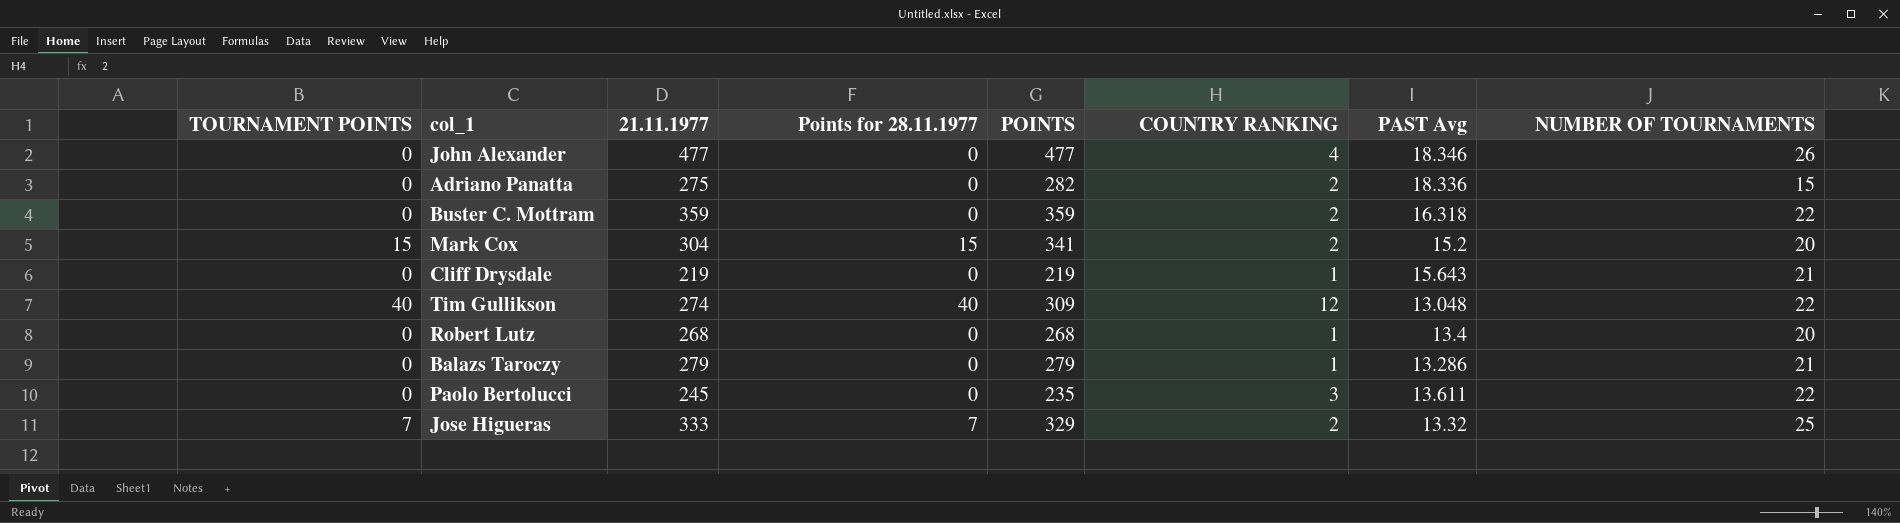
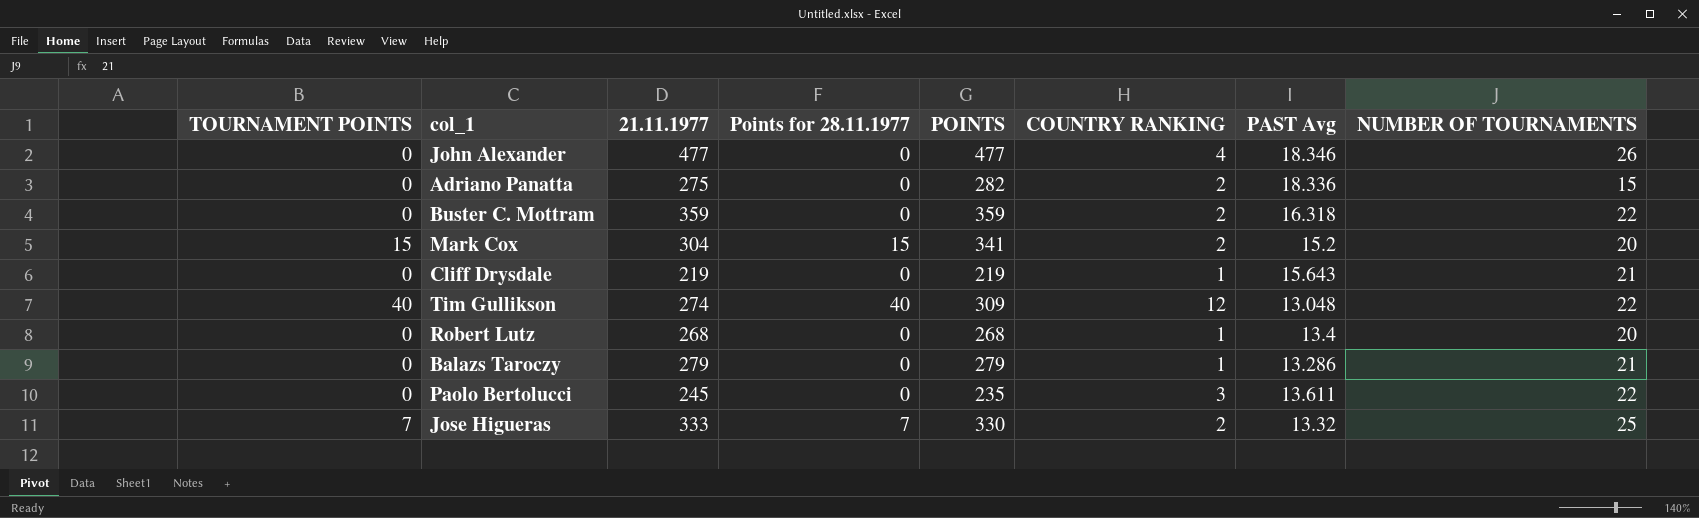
Jose Higueras | POINTS: 329 -> 330

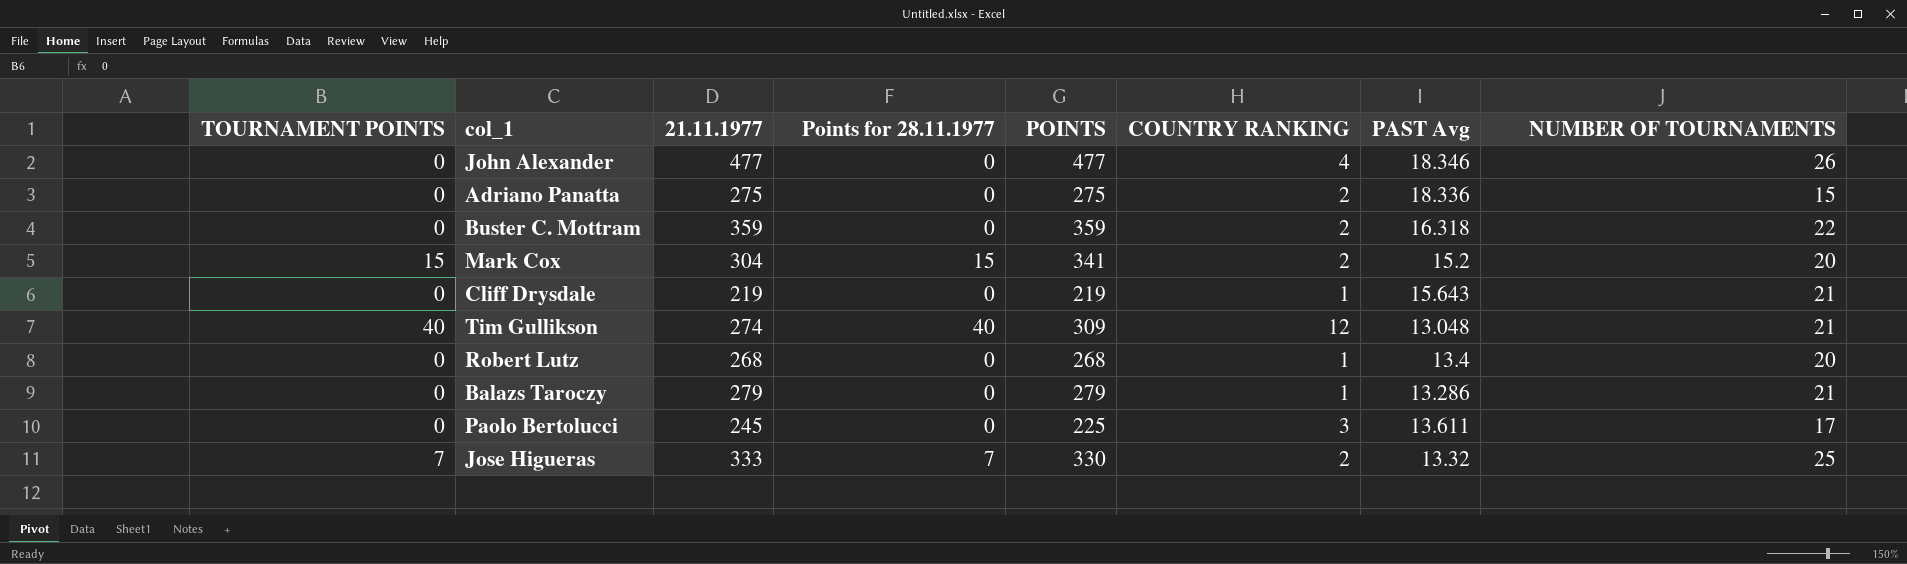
Adriano Panatta | POINTS: 282 -> 275
Tim Gullikson | NUMBER OF TOURNAMENTS: 22 -> 21
Paolo Bertolucci | POINTS: 235 -> 225
Paolo Bertolucci | NUMBER OF TOURNAMENTS: 22 -> 17

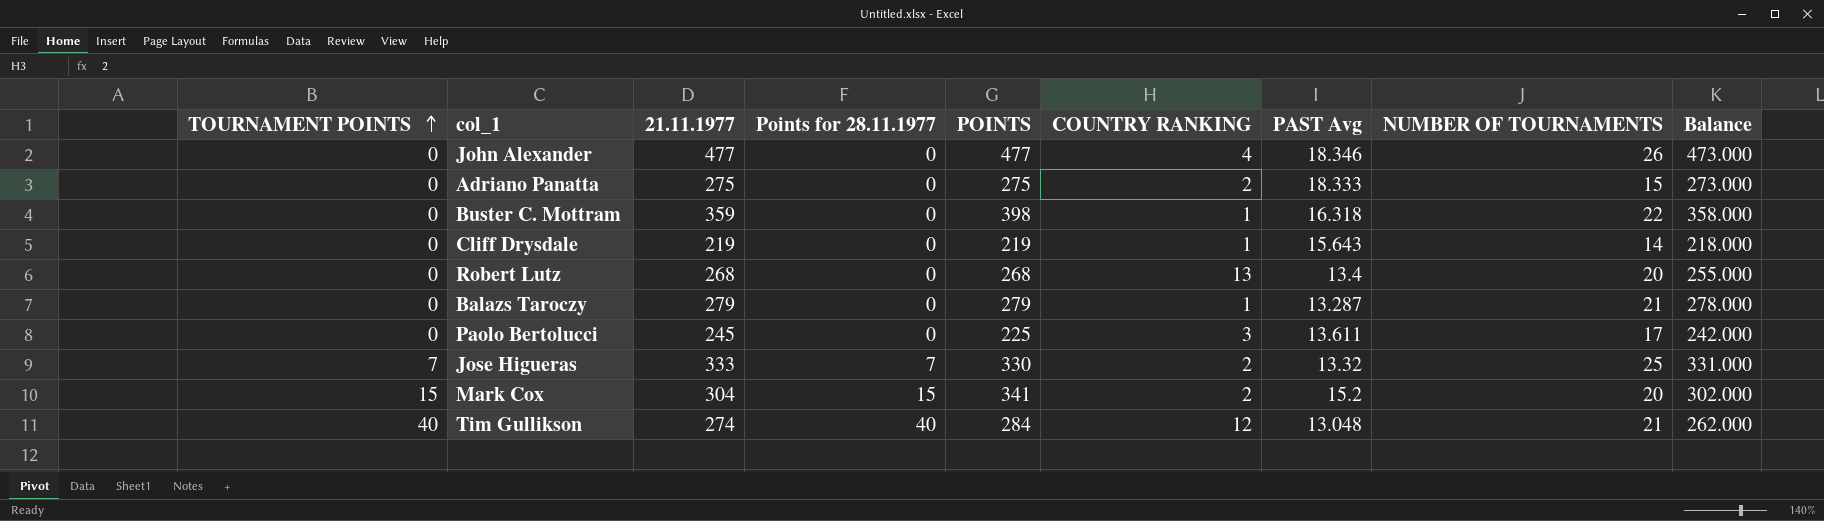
row order: none -> TOURNAMENT POINTS ascending
column Balance | formula: none -> [21.11.1977] - [COUNTRY RANKING]
Adriano Panatta | PAST Avg: 18.336 -> 18.333
Buster C. Mottram | POINTS: 359 -> 398
Buster C. Mottram | COUNTRY RANKING: 2 -> 1
Cliff Drysdale | NUMBER OF TOURNAMENTS: 21 -> 14
Robert Lutz | COUNTRY RANKING: 1 -> 13
Balazs Taroczy | PAST Avg: 13.286 -> 13.287
Tim Gullikson | POINTS: 309 -> 284

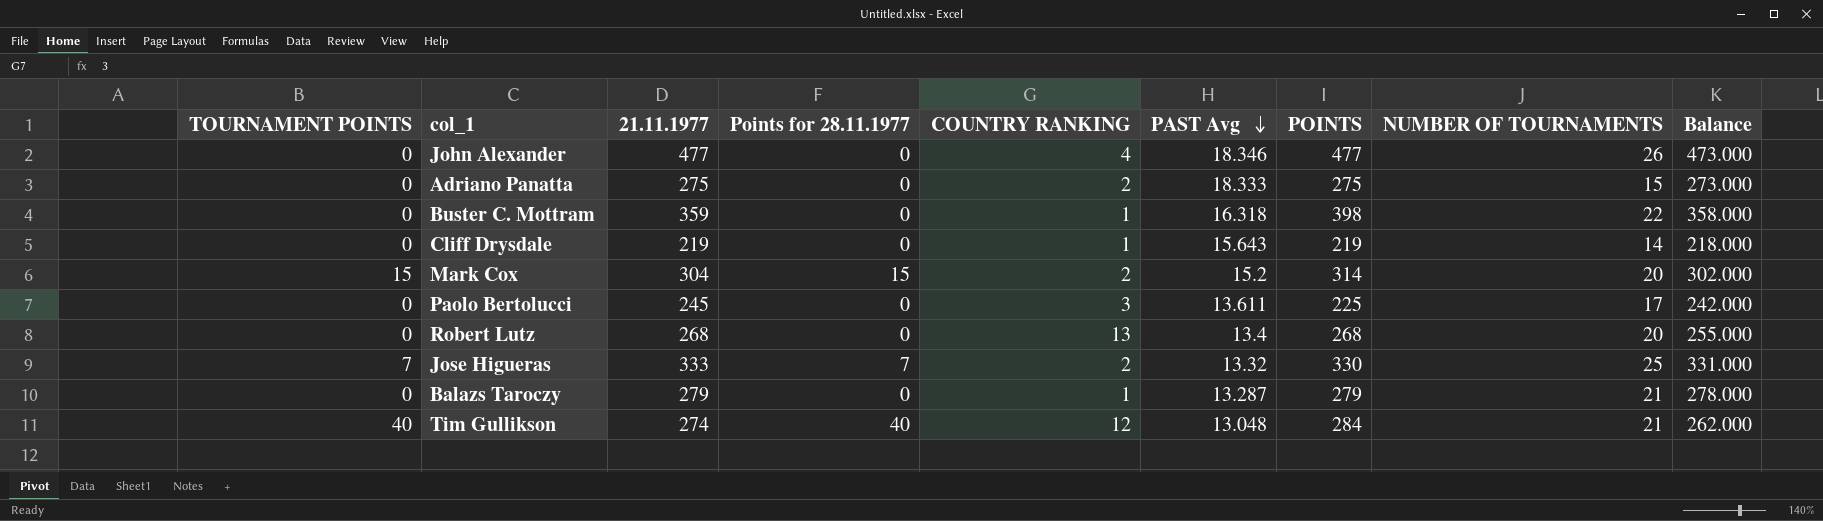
row order: TOURNAMENT POINTS ascending -> PAST Avg descending
column POINTS | position: 5 -> 7
Mark Cox | POINTS: 341 -> 314

